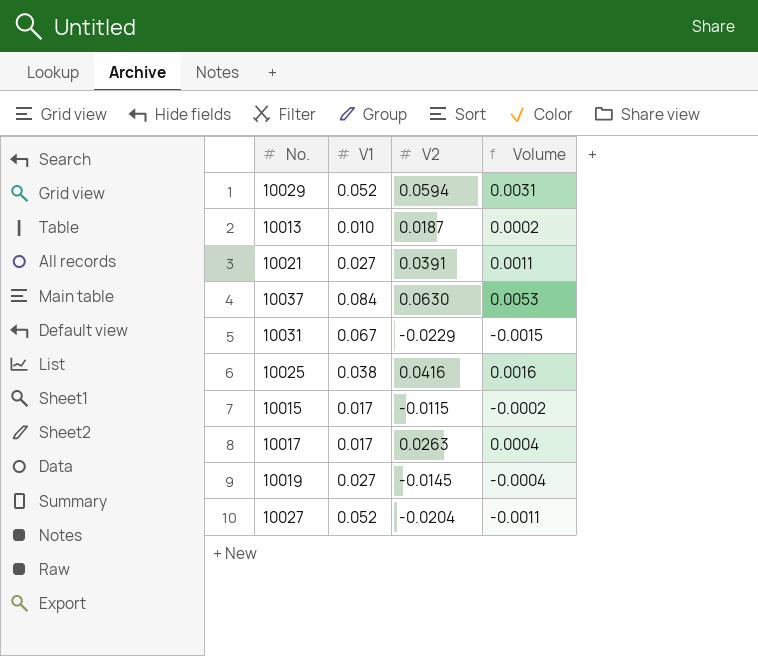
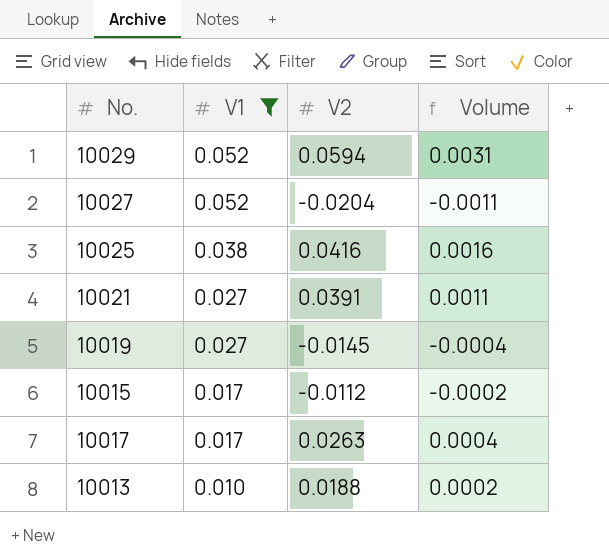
filter: none -> V1 <= 0.052
row order: none -> V1 descending
10015 | V2: -0.0115 -> -0.0112
10013 | V2: 0.0187 -> 0.0188

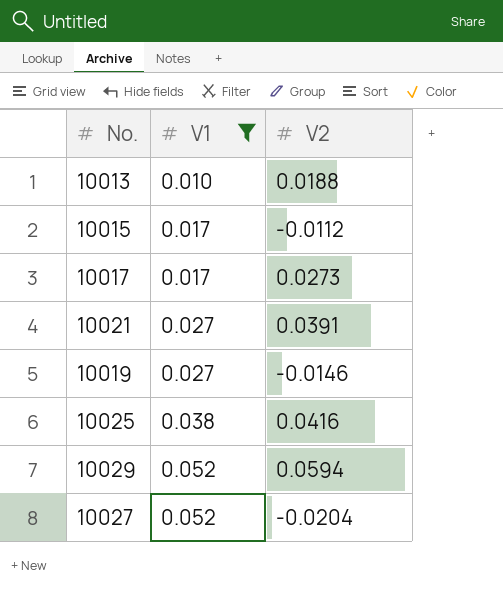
row order: V1 descending -> V1 ascending
column Volume | formula: [V1] * [V2] -> none
10017 | V2: 0.0263 -> 0.0273
10019 | V2: -0.0145 -> -0.0146

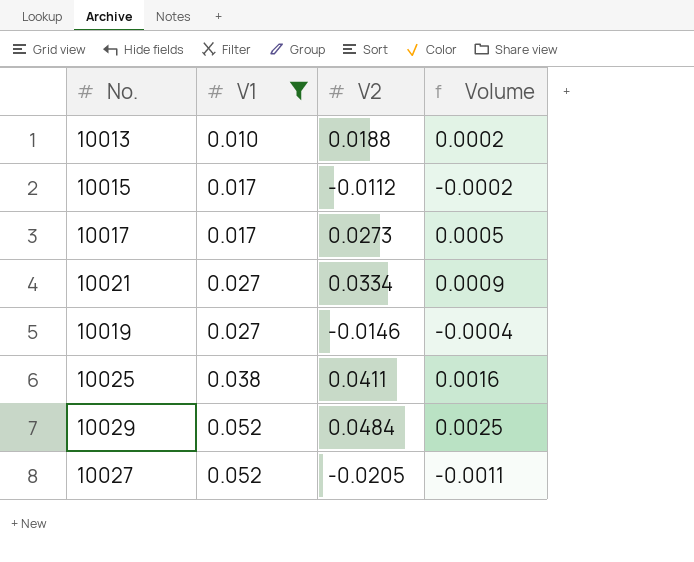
column Volume | formula: none -> [V1] * [V2]
10021 | V2: 0.0391 -> 0.0334
10025 | V2: 0.0416 -> 0.0411
10029 | V2: 0.0594 -> 0.0484
10027 | V2: -0.0204 -> -0.0205

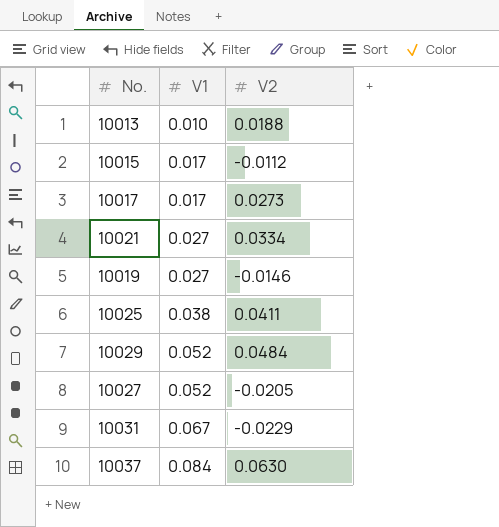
filter: V1 <= 0.052 -> none
column Volume | formula: [V1] * [V2] -> none

